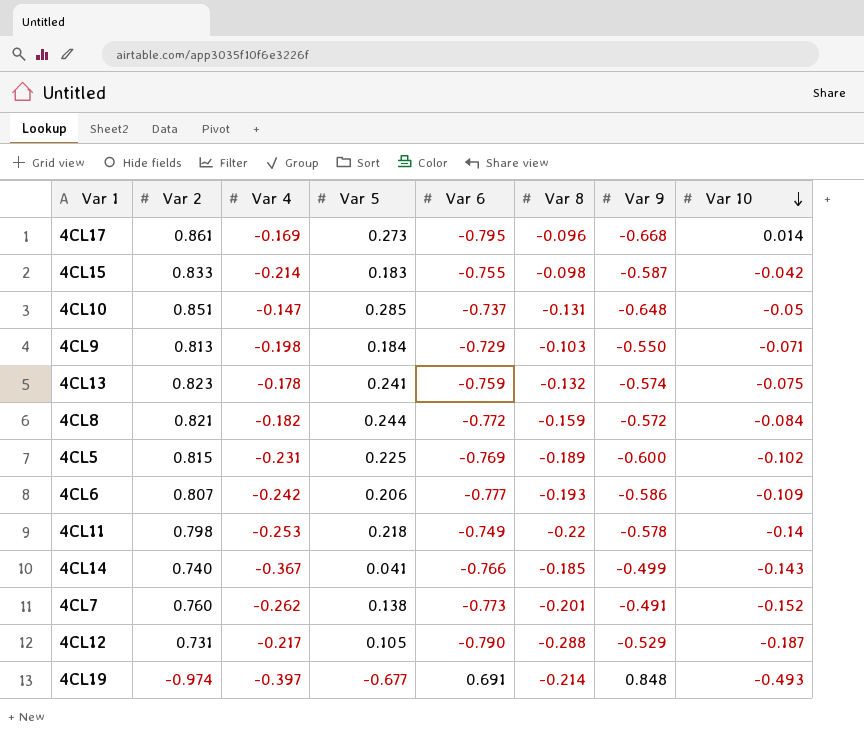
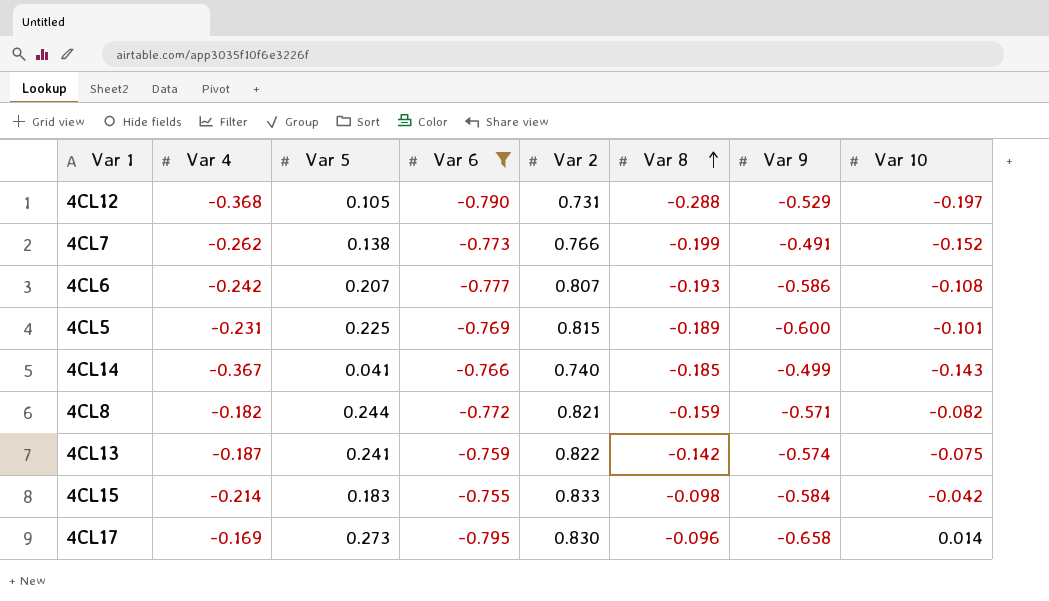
filter: none -> Var 6 <= -0.755
row order: Var 10 descending -> Var 8 ascending
column Var 2 | position: 2 -> 5
4CL12 | Var 4: -0.217 -> -0.368
4CL12 | Var 10: -0.187 -> -0.197
4CL7 | Var 2: 0.760 -> 0.766
4CL7 | Var 8: -0.201 -> -0.199
4CL6 | Var 5: 0.206 -> 0.207
4CL6 | Var 10: -0.109 -> -0.108
4CL5 | Var 10: -0.102 -> -0.101
4CL8 | Var 9: -0.572 -> -0.571
4CL8 | Var 10: -0.084 -> -0.082
4CL13 | Var 4: -0.178 -> -0.187
4CL13 | Var 2: 0.823 -> 0.822
4CL13 | Var 8: -0.132 -> -0.142
4CL15 | Var 9: -0.587 -> -0.584
4CL17 | Var 2: 0.861 -> 0.830
4CL17 | Var 9: -0.668 -> -0.658

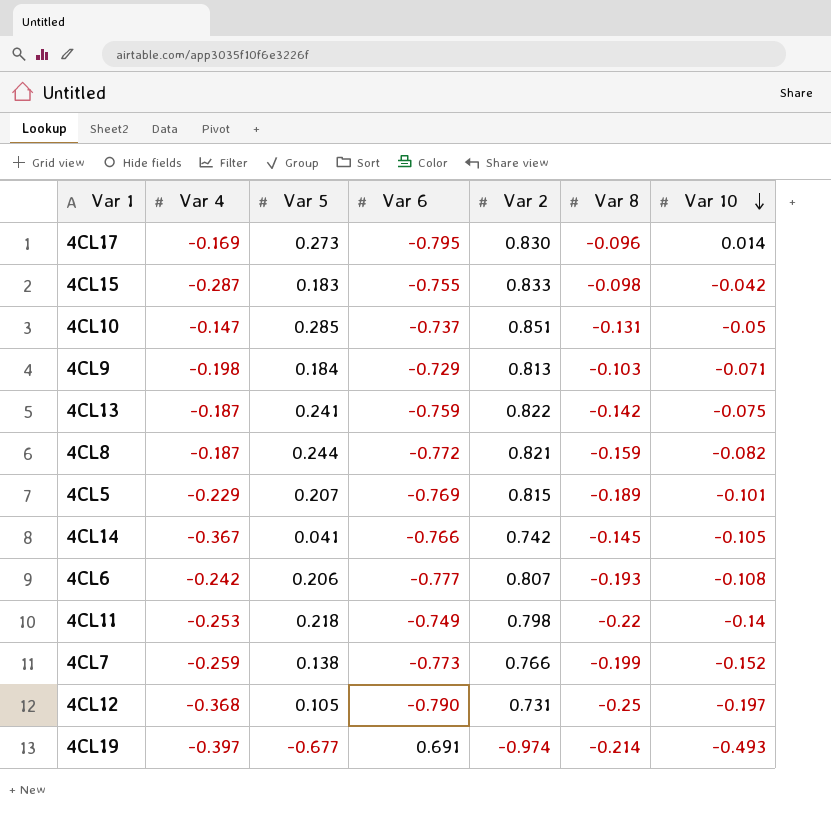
filter: Var 6 <= -0.755 -> none
row order: Var 8 ascending -> Var 10 descending
column Var 9 | position: 7 -> none
4CL15 | Var 4: -0.214 -> -0.287
4CL8 | Var 4: -0.182 -> -0.187
4CL5 | Var 4: -0.231 -> -0.229
4CL5 | Var 5: 0.225 -> 0.207
4CL14 | Var 2: 0.740 -> 0.742
4CL14 | Var 8: -0.185 -> -0.145
4CL14 | Var 10: -0.143 -> -0.105
4CL6 | Var 5: 0.207 -> 0.206
4CL7 | Var 4: -0.262 -> -0.259
4CL12 | Var 8: -0.288 -> -0.25

